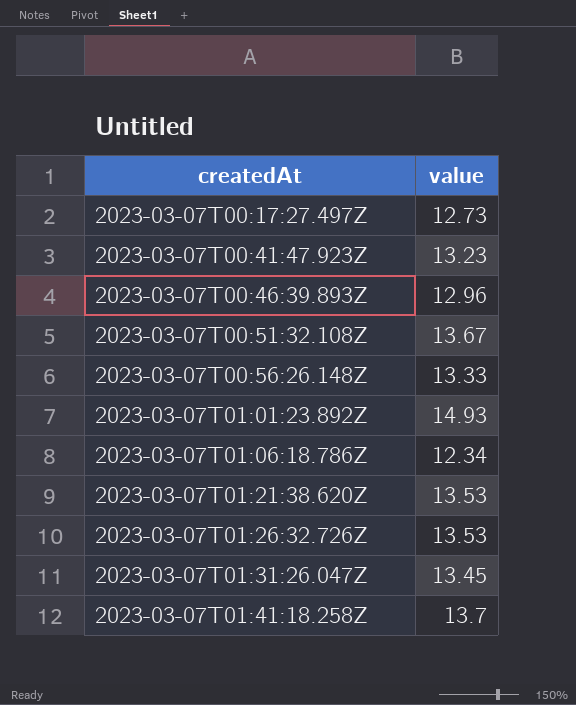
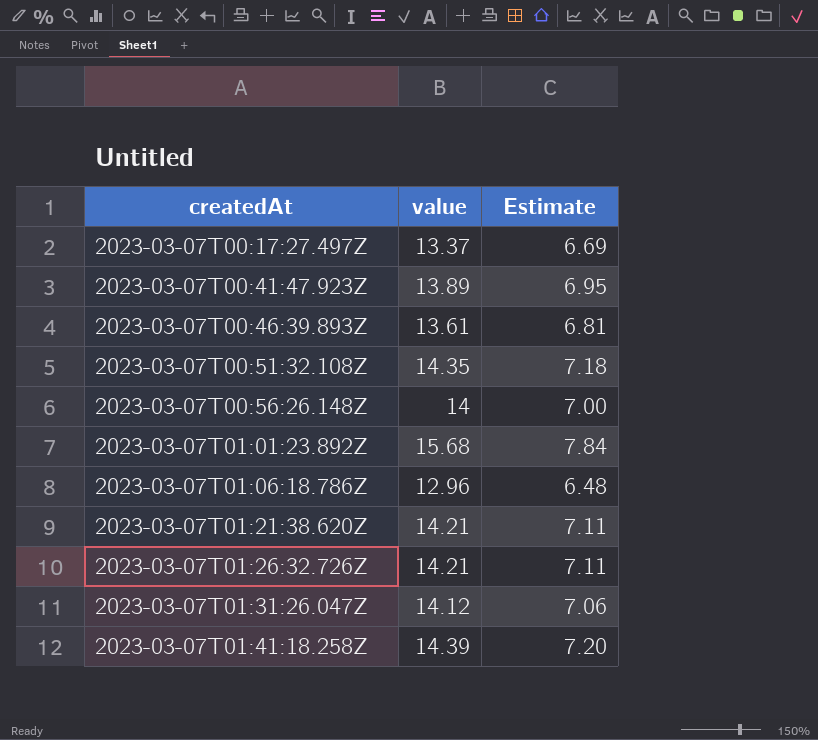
column Estimate | formula: none -> [value] * 0.5
2023-03-07T00:17:27.497Z | value: 12.73 -> 13.37
2023-03-07T00:41:47.923Z | value: 13.23 -> 13.89
2023-03-07T00:46:39.893Z | value: 12.96 -> 13.61
2023-03-07T00:51:32.108Z | value: 13.67 -> 14.35
2023-03-07T00:56:26.148Z | value: 13.33 -> 14
2023-03-07T01:01:23.892Z | value: 14.93 -> 15.68
2023-03-07T01:06:18.786Z | value: 12.34 -> 12.96
2023-03-07T01:21:38.620Z | value: 13.53 -> 14.21
2023-03-07T01:26:32.726Z | value: 13.53 -> 14.21
2023-03-07T01:31:26.047Z | value: 13.45 -> 14.12
2023-03-07T01:41:18.258Z | value: 13.7 -> 14.39

